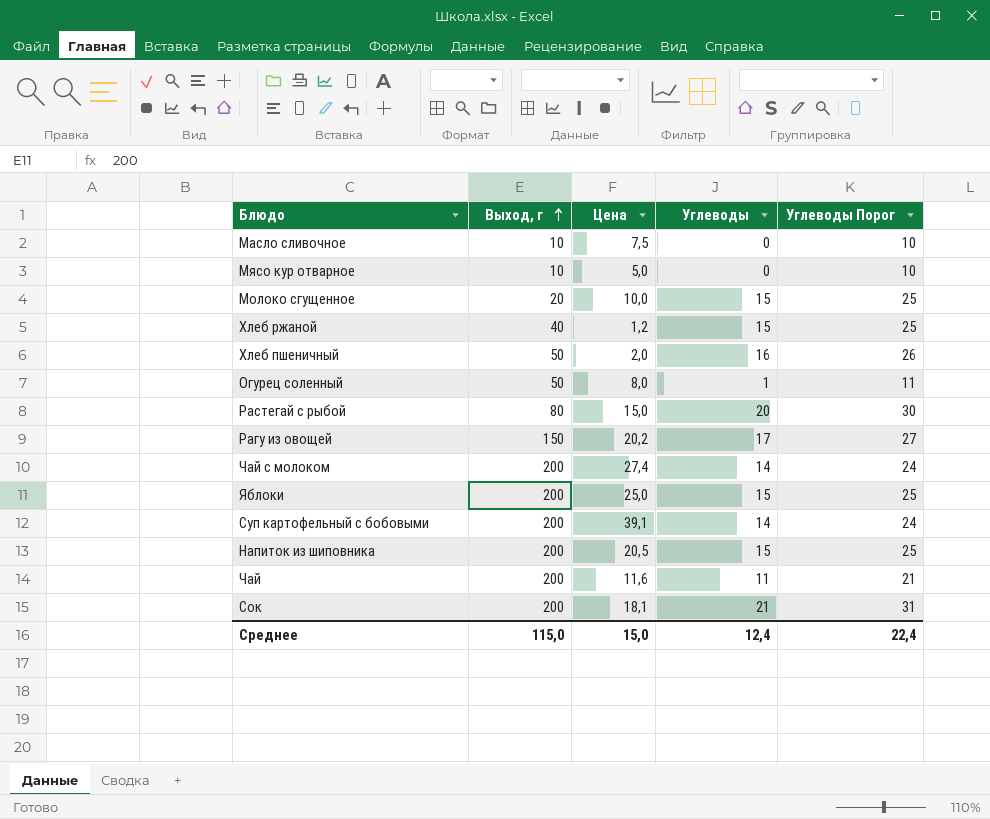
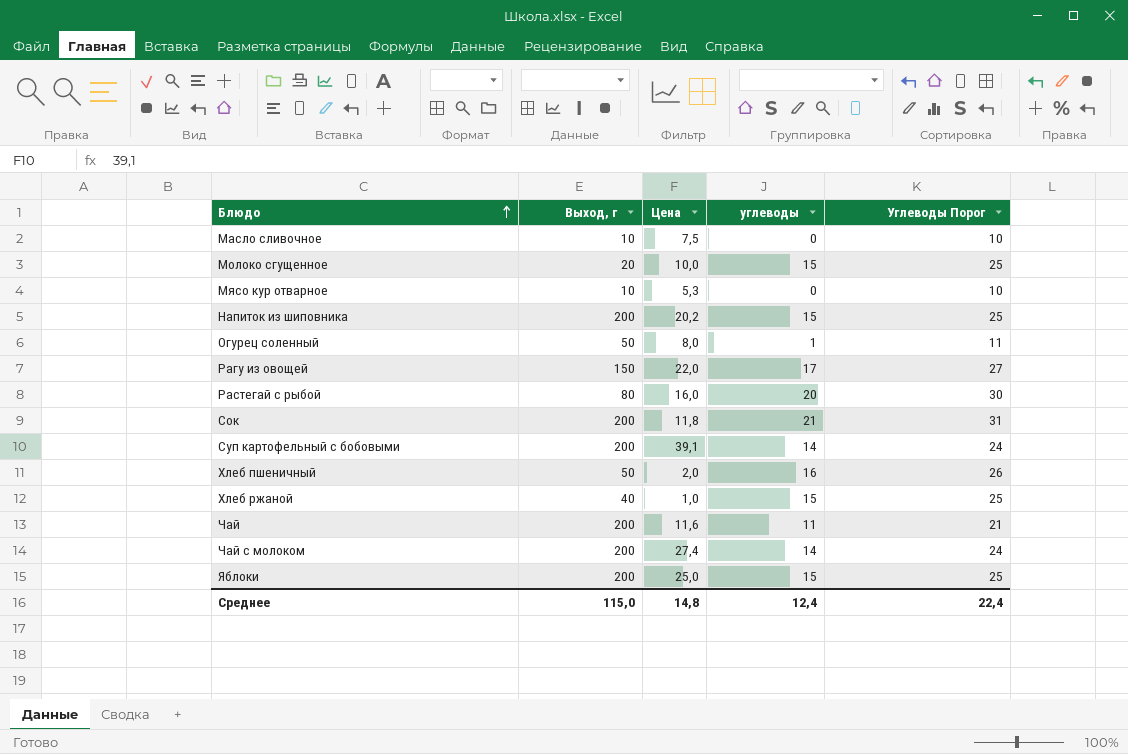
row order: Выход, г ascending -> Блюдо ascending
column name: Углеводы -> углеводы
Мясо кур отварное | Цена: 5,0 -> 5,3
Напиток из шиповника | Цена: 20,5 -> 20,2
Рагу из овощей | Цена: 20,2 -> 22,0
Растегай с рыбой | Цена: 15,0 -> 16,0
Сок | Цена: 18,1 -> 11,8
Хлеб ржаной | Цена: 1,2 -> 1,0
Среднее | Цена: 15,0 -> 14,8

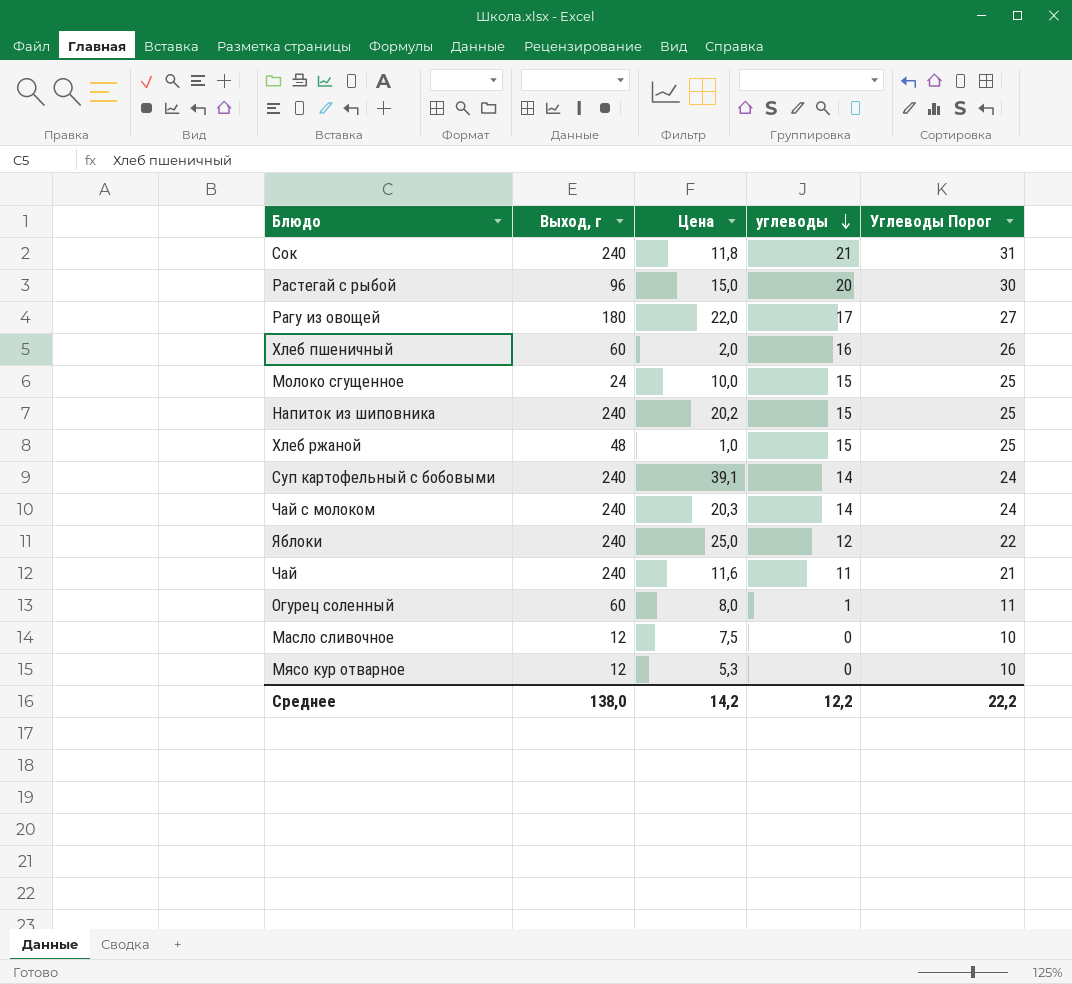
row order: Блюдо ascending -> углеводы descending
Сок | Выход, г: 200 -> 240
Растегай с рыбой | Выход, г: 80 -> 96
Растегай с рыбой | Цена: 16,0 -> 15,0
Рагу из овощей | Выход, г: 150 -> 180
Хлеб пшеничный | Выход, г: 50 -> 60
Молоко сгущенное | Выход, г: 20 -> 24
Напиток из шиповника | Выход, г: 200 -> 240
Хлеб ржаной | Выход, г: 40 -> 48
Суп картофельный с бобовыми | Выход, г: 200 -> 240
Чай с молоком | Выход, г: 200 -> 240
Чай с молоком | Цена: 27,4 -> 20,3
Яблоки | Выход, г: 200 -> 240
Яблоки | углеводы: 15 -> 12
Яблоки | Углеводы Порог: 25 -> 22
Чай | Выход, г: 200 -> 240
Огурец соленный | Выход, г: 50 -> 60
Масло сливочное | Выход, г: 10 -> 12
Мясо кур отварное | Выход, г: 10 -> 12
Среднее | Выход, г: 115,0 -> 138,0
Среднее | Цена: 14,8 -> 14,2
Среднее | углеводы: 12,4 -> 12,2
Среднее | Углеводы Порог: 22,4 -> 22,2

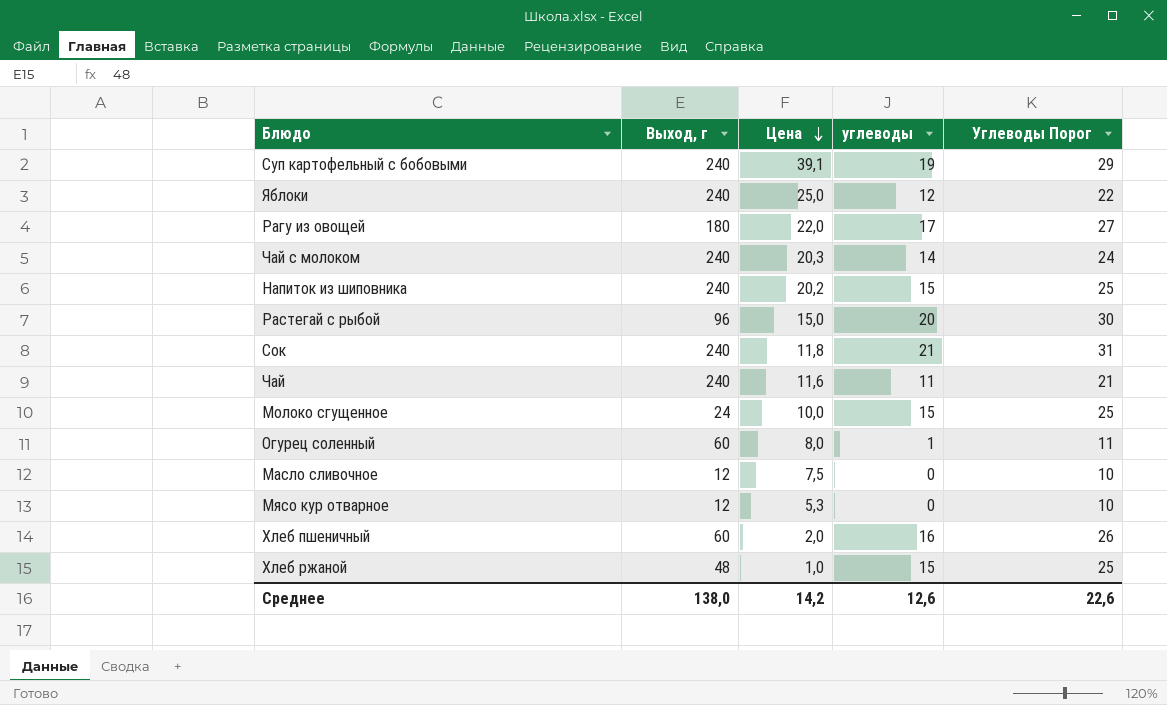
row order: углеводы descending -> Цена descending
Суп картофельный с бобовыми | углеводы: 14 -> 19
Суп картофельный с бобовыми | Углеводы Порог: 24 -> 29
Среднее | углеводы: 12,2 -> 12,6
Среднее | Углеводы Порог: 22,2 -> 22,6

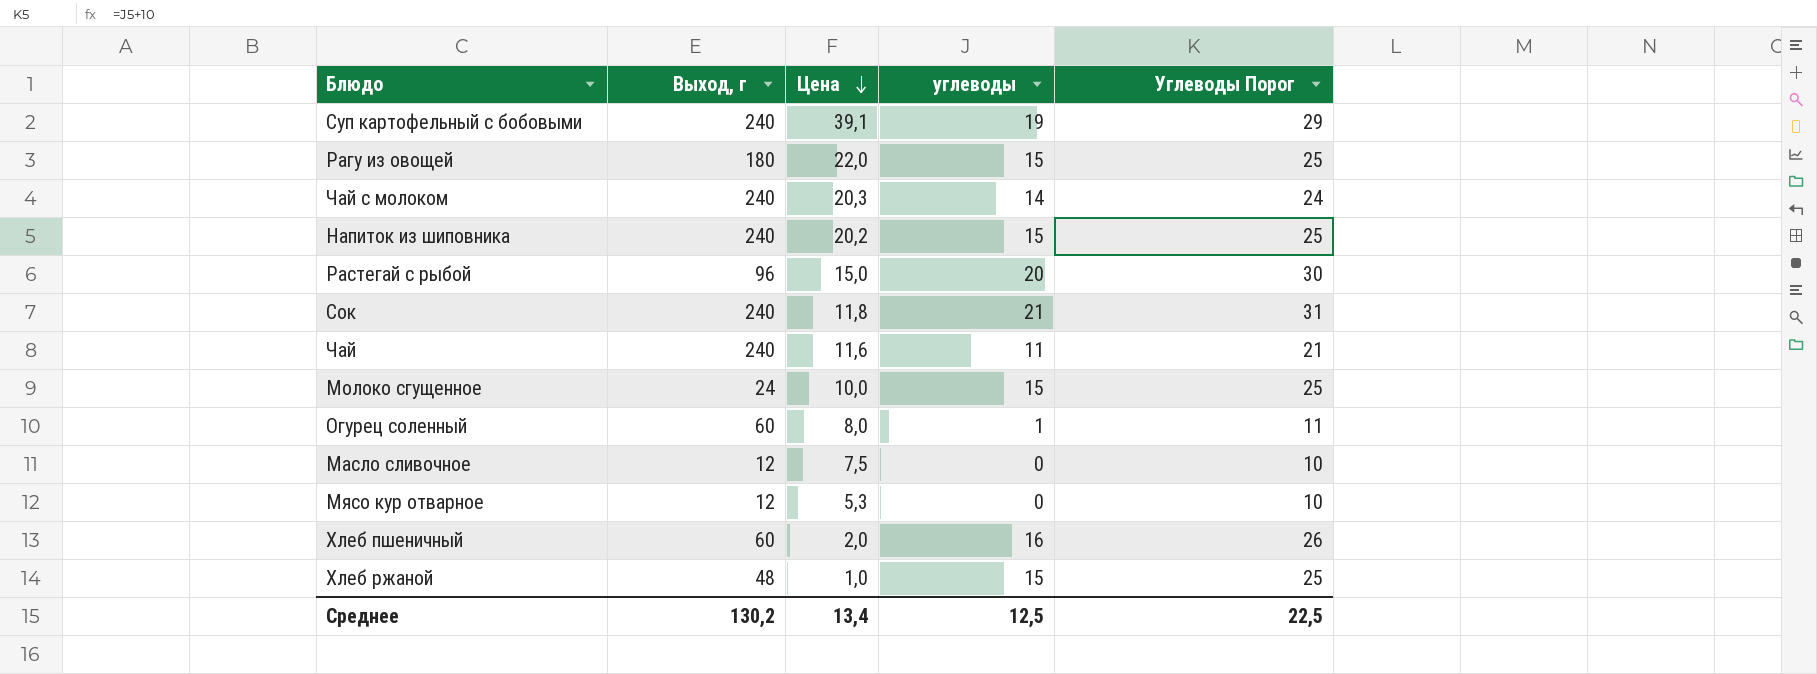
row Яблоки: 240 | 25,0 | 12 | 22 -> none
Рагу из овощей | углеводы: 17 -> 15
Рагу из овощей | Углеводы Порог: 27 -> 25
Среднее | Выход, г: 138,0 -> 130,2
Среднее | Цена: 14,2 -> 13,4
Среднее | углеводы: 12,6 -> 12,5
Среднее | Углеводы Порог: 22,6 -> 22,5

